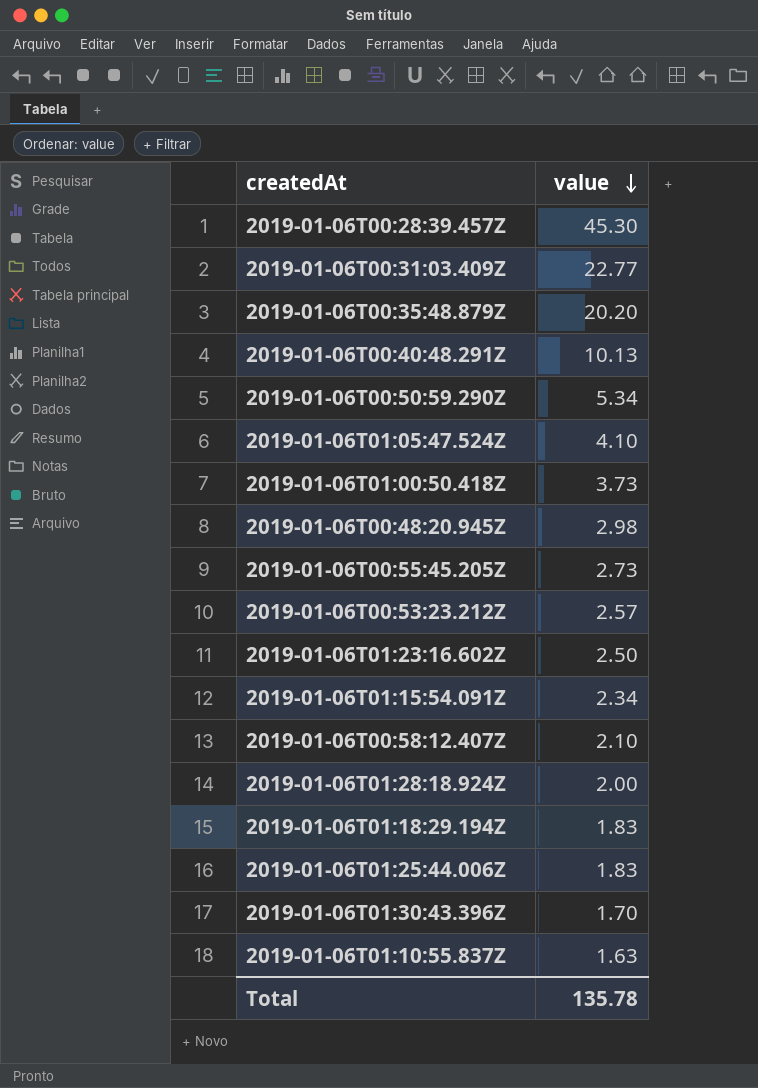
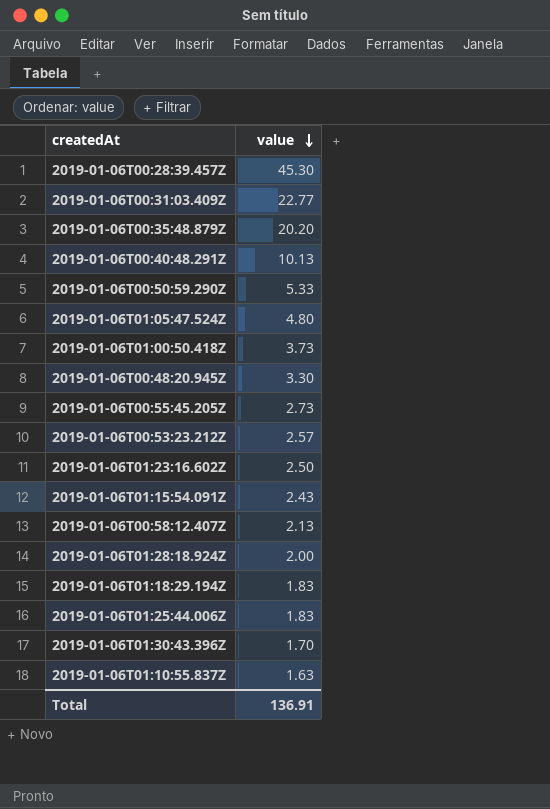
2019-01-06T00:50:59.290Z | value: 5.34 -> 5.33
2019-01-06T01:05:47.524Z | value: 4.10 -> 4.80
2019-01-06T00:48:20.945Z | value: 2.98 -> 3.30
2019-01-06T01:15:54.091Z | value: 2.34 -> 2.43
2019-01-06T00:58:12.407Z | value: 2.10 -> 2.13
Total | value: 135.78 -> 136.91

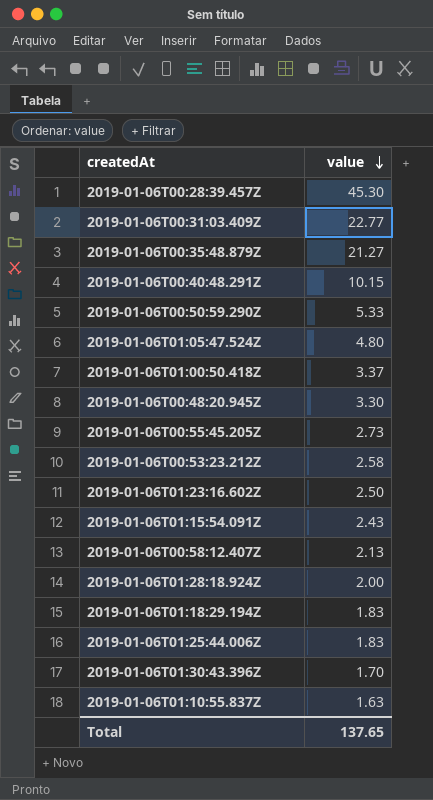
2019-01-06T00:35:48.879Z | value: 20.20 -> 21.27
2019-01-06T00:40:48.291Z | value: 10.13 -> 10.15
2019-01-06T01:00:50.418Z | value: 3.73 -> 3.37
2019-01-06T00:53:23.212Z | value: 2.57 -> 2.58
Total | value: 136.91 -> 137.65

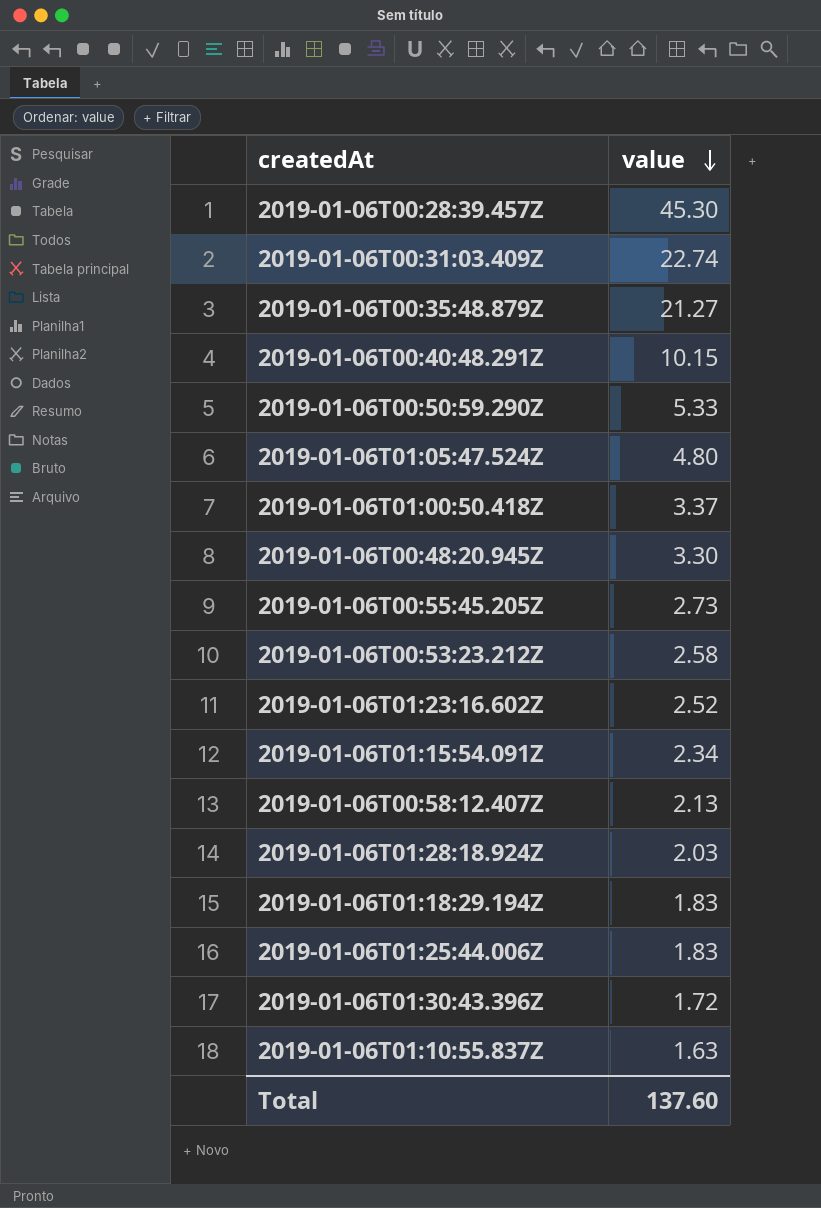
2019-01-06T00:31:03.409Z | value: 22.77 -> 22.74
2019-01-06T01:23:16.602Z | value: 2.50 -> 2.52
2019-01-06T01:15:54.091Z | value: 2.43 -> 2.34
2019-01-06T01:28:18.924Z | value: 2.00 -> 2.03
2019-01-06T01:30:43.396Z | value: 1.70 -> 1.72
Total | value: 137.65 -> 137.60

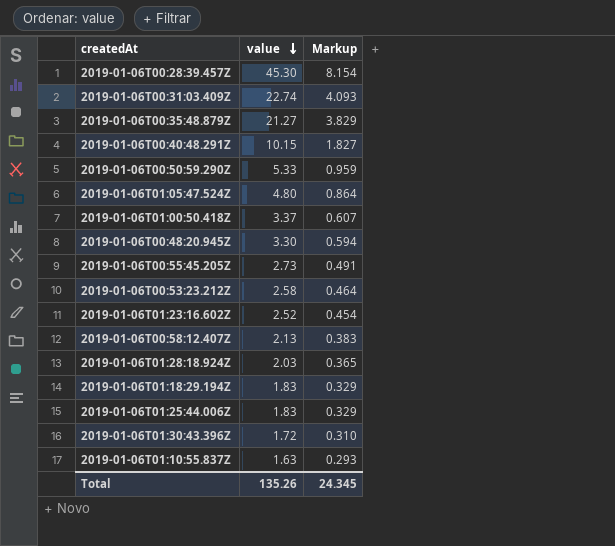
column Markup | formula: none -> [value] * 0.18
row 2019-01-06T01:15:54.091Z: 2.34 -> none
Total | value: 137.60 -> 135.26

